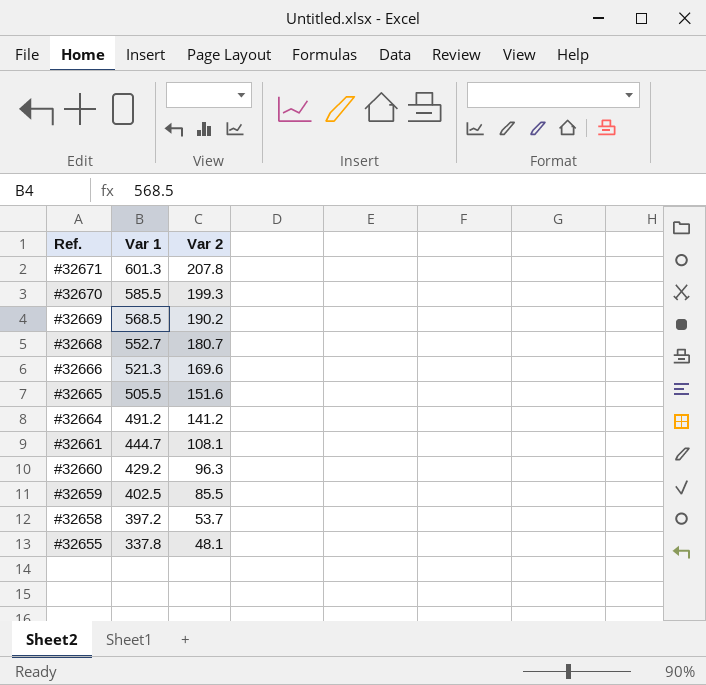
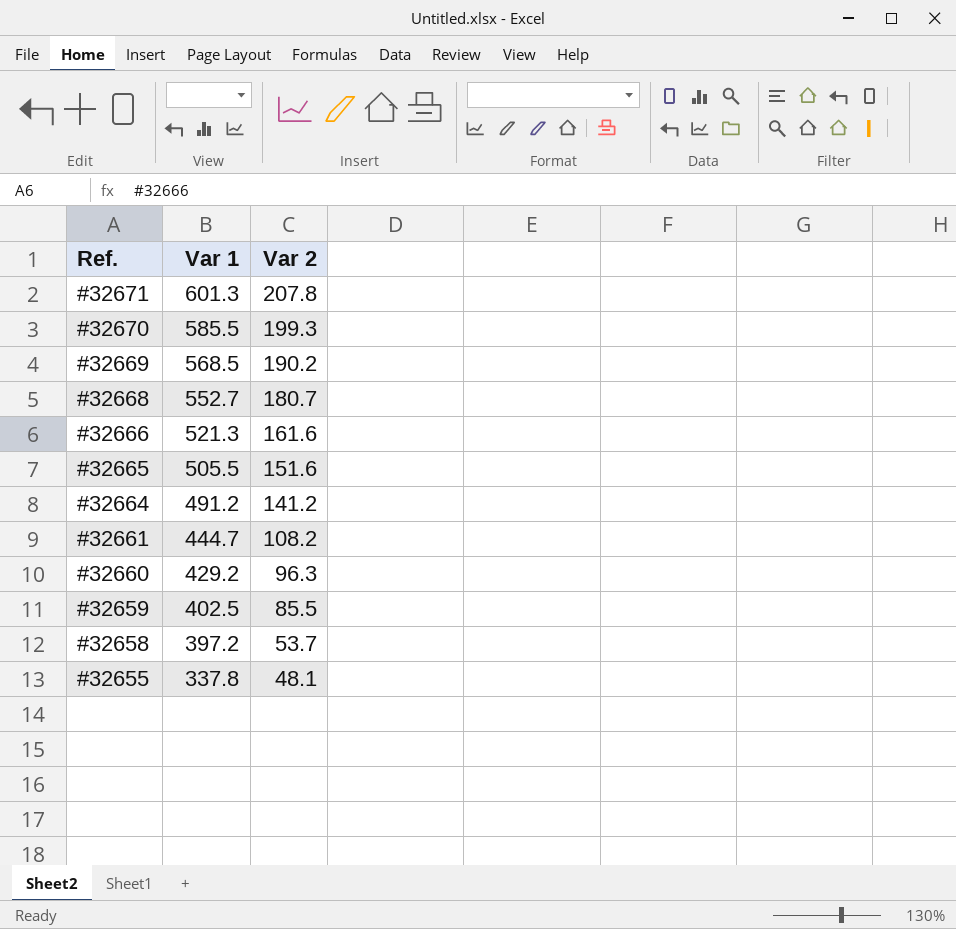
#32666 | Var 2: 169.6 -> 161.6
#32661 | Var 2: 108.1 -> 108.2

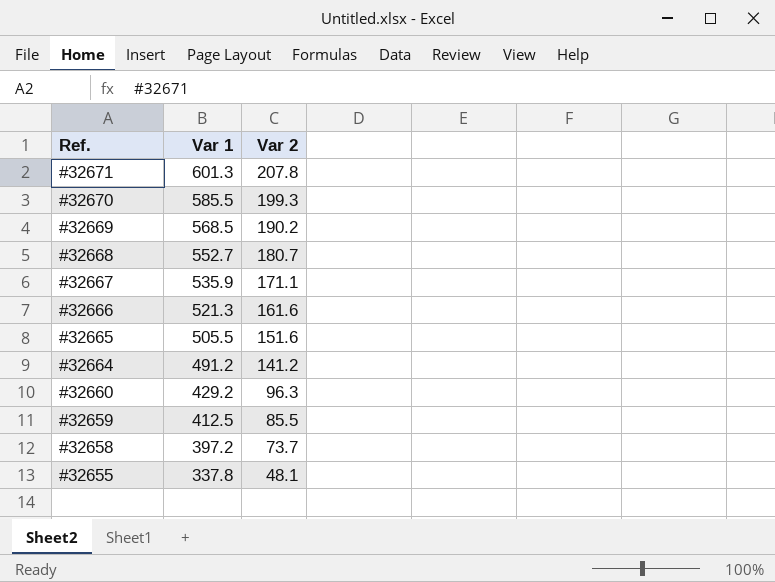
row #32661: 444.7 | 108.2 -> none
row #32667: none -> 535.9 | 171.1
#32659 | Var 1: 402.5 -> 412.5
#32658 | Var 2: 53.7 -> 73.7

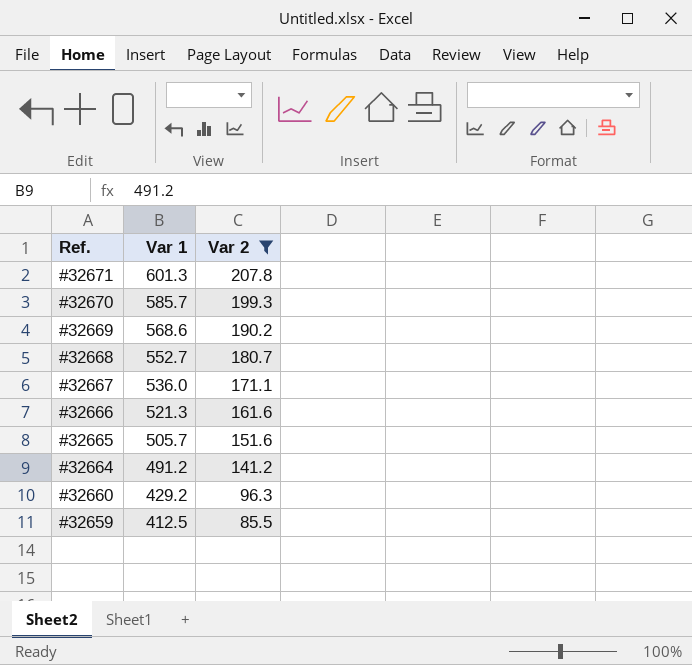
filter: none -> Var 2 >= 85.5
#32670 | Var 1: 585.5 -> 585.7
#32669 | Var 1: 568.5 -> 568.6
#32667 | Var 1: 535.9 -> 536.0
#32665 | Var 1: 505.5 -> 505.7

